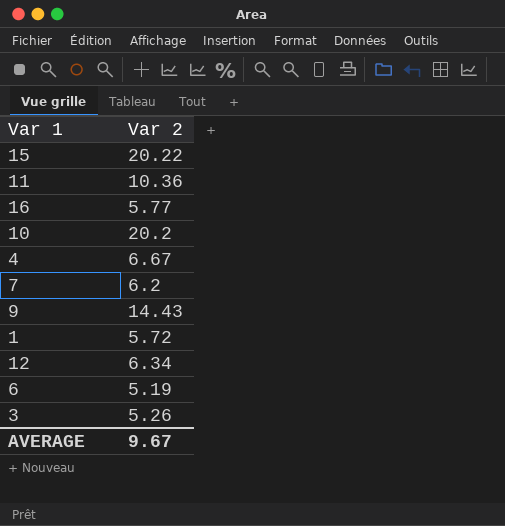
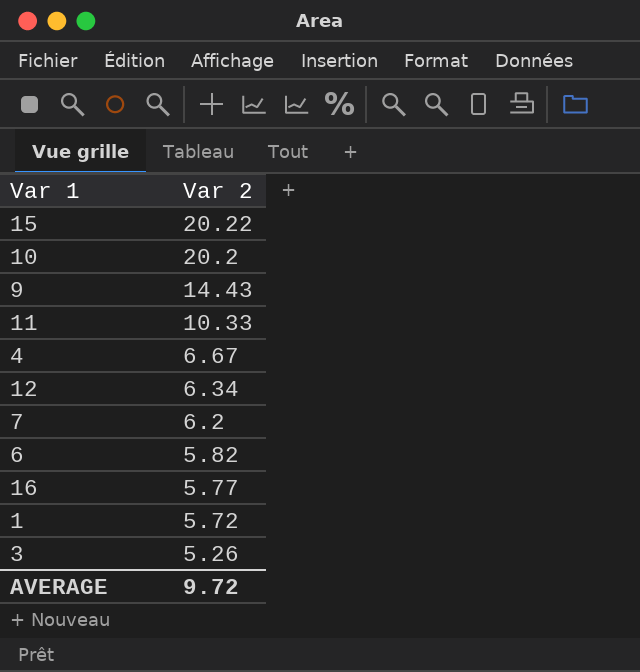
row order: none -> Var 2 descending
11 | Var 2: 10.36 -> 10.33
6 | Var 2: 5.19 -> 5.82
AVERAGE | Var 2: 9.67 -> 9.72

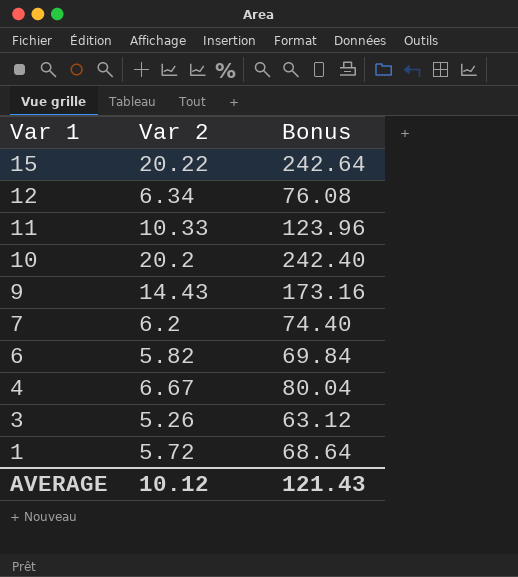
row order: Var 2 descending -> Var 1 descending
column Bonus | formula: none -> [Var 2] * 12
row 16: 5.77 -> none
AVERAGE | Var 2: 9.72 -> 10.12

